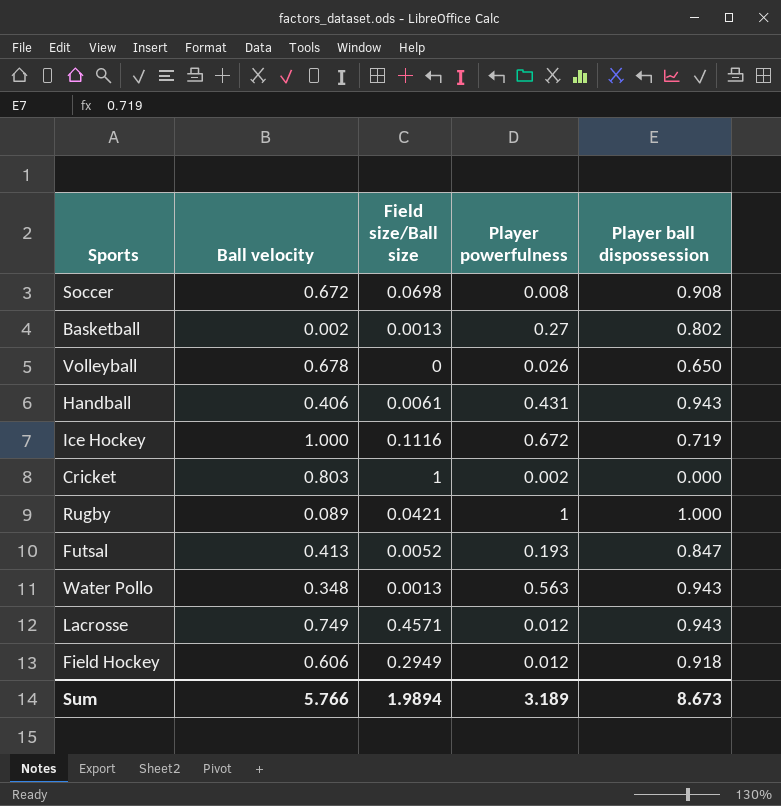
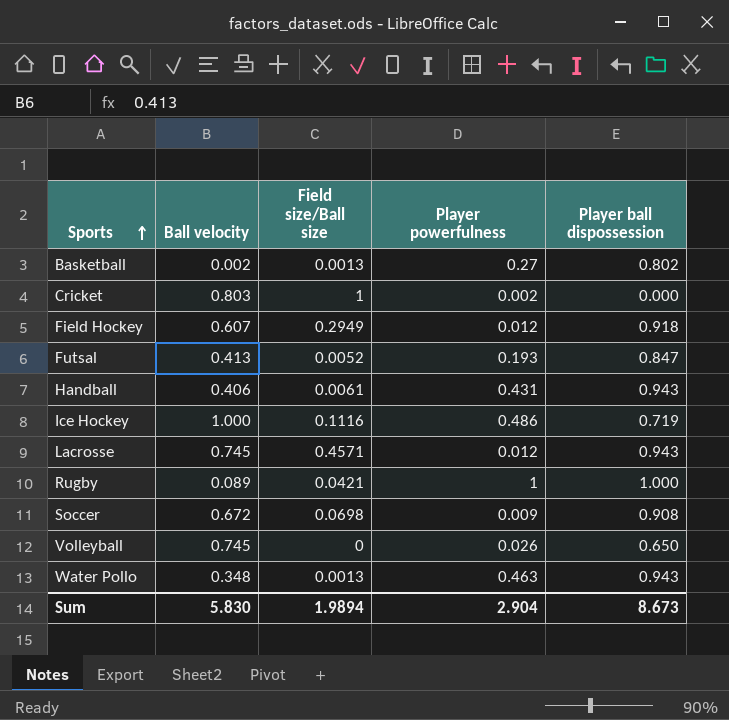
row order: none -> Sports ascending
Field Hockey | Ball velocity: 0.606 -> 0.607
Ice Hockey | Player powerfulness: 0.672 -> 0.486
Lacrosse | Ball velocity: 0.749 -> 0.745
Soccer | Player powerfulness: 0.008 -> 0.009
Volleyball | Ball velocity: 0.678 -> 0.745
Water Pollo | Player powerfulness: 0.563 -> 0.463
Sum | Ball velocity: 5.766 -> 5.830
Sum | Player powerfulness: 3.189 -> 2.904

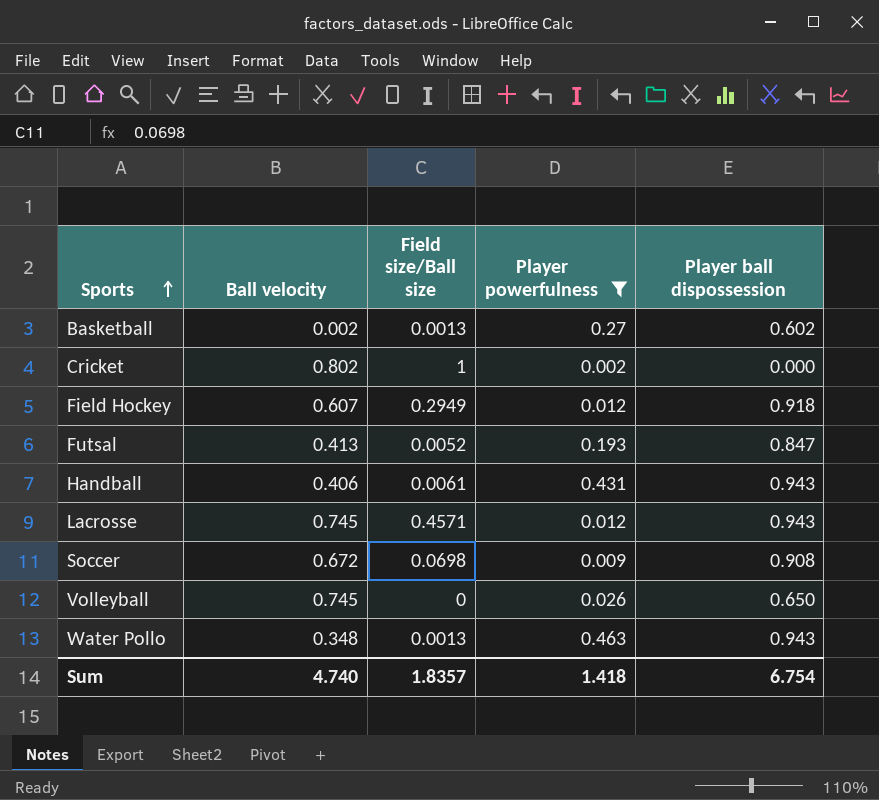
filter: none -> Player powerfulness <= 0.463
Basketball | Player ball dispossession: 0.802 -> 0.602
Cricket | Ball velocity: 0.803 -> 0.802
Sum | Ball velocity: 5.830 -> 4.740
Sum | Field size/Ball size: 1.9894 -> 1.8357
Sum | Player powerfulness: 2.904 -> 1.418
Sum | Player ball dispossession: 8.673 -> 6.754

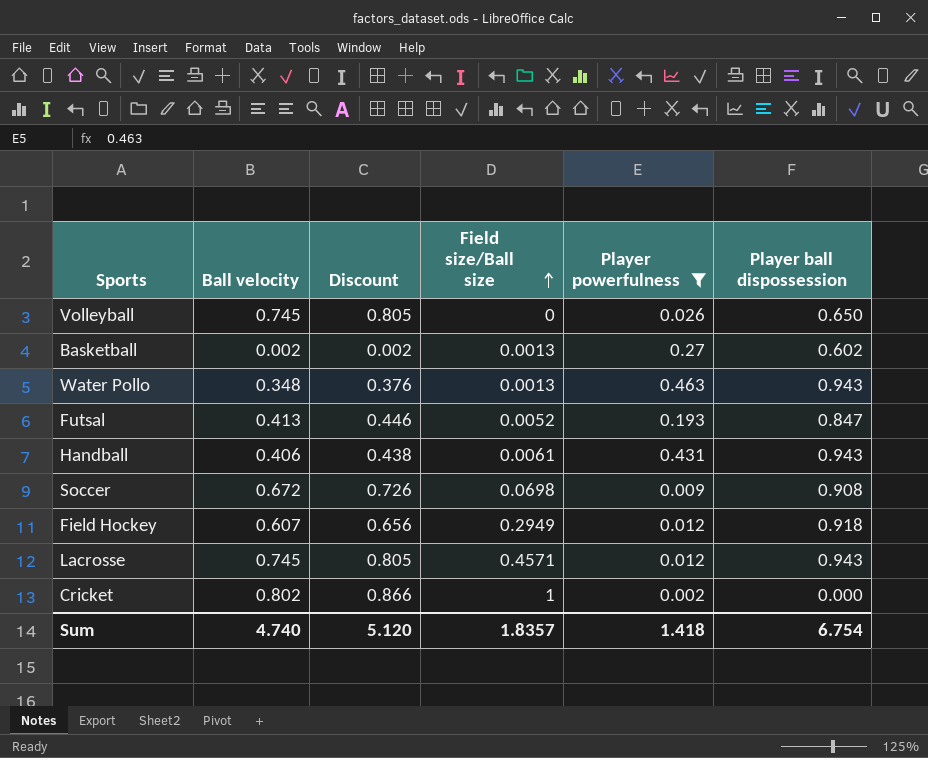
row order: Sports ascending -> Field size/Ball size ascending
column Discount | formula: none -> [Ball velocity] * 1.08

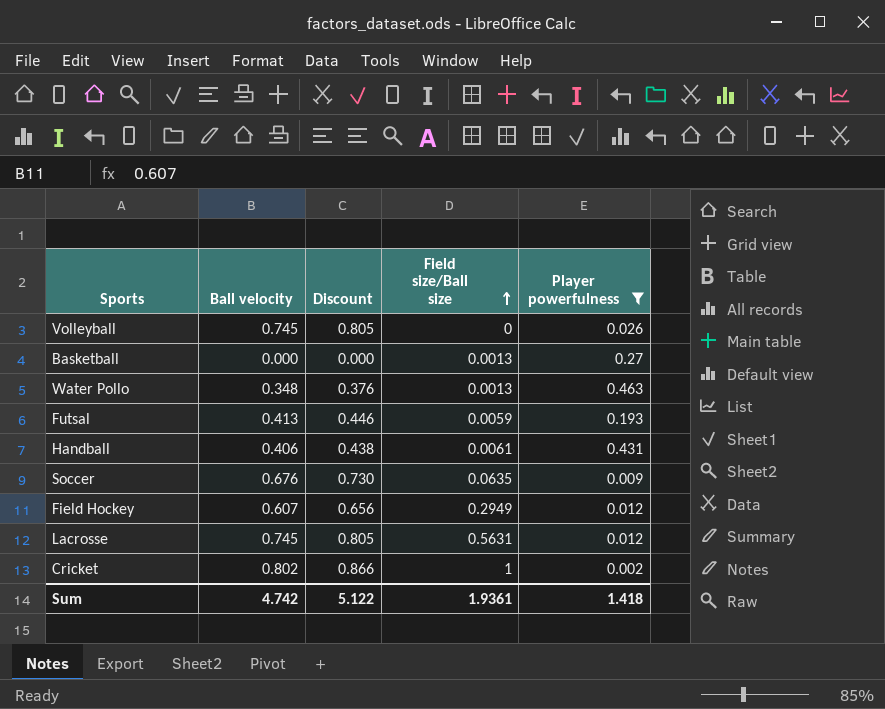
column Player ball dispossession | position: 6 -> none
Basketball | Ball velocity: 0.002 -> 0.000
Basketball | Discount: 0.002 -> 0.000
Futsal | Field size/Ball size: 0.0052 -> 0.0059
Soccer | Ball velocity: 0.672 -> 0.676
Soccer | Discount: 0.726 -> 0.730
Soccer | Field size/Ball size: 0.0698 -> 0.0635
Lacrosse | Field size/Ball size: 0.4571 -> 0.5631
Sum | Ball velocity: 4.740 -> 4.742
Sum | Discount: 5.120 -> 5.122
Sum | Field size/Ball size: 1.8357 -> 1.9361

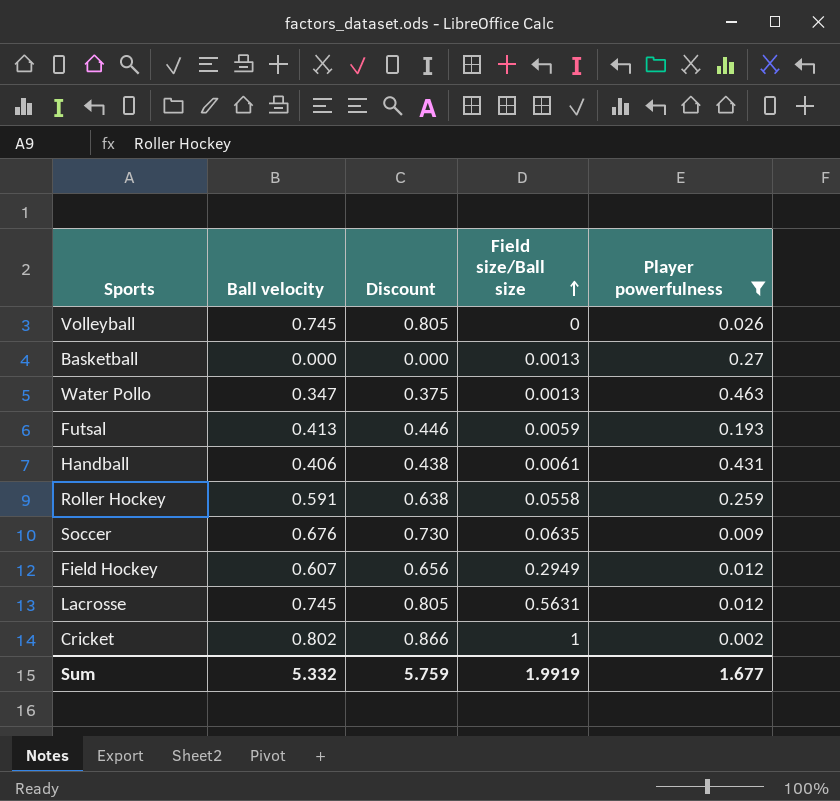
Water Pollo | Ball velocity: 0.348 -> 0.347
Water Pollo | Discount: 0.376 -> 0.375
row Roller Hockey: none -> 0.591 | 0.638 | 0.0558 | 0.259
Sum | Ball velocity: 4.742 -> 5.332
Sum | Discount: 5.122 -> 5.759
Sum | Field size/Ball size: 1.9361 -> 1.9919
Sum | Player powerfulness: 1.418 -> 1.677

